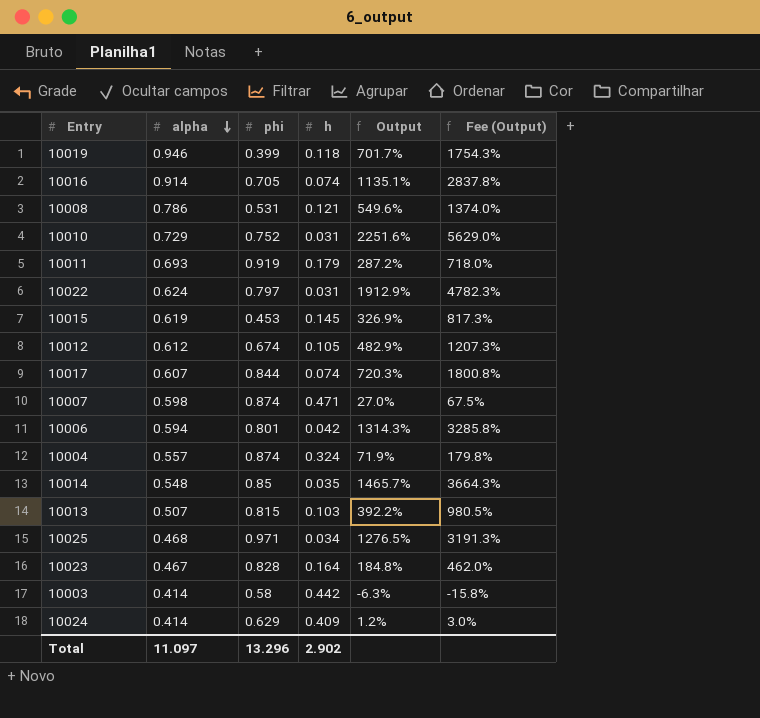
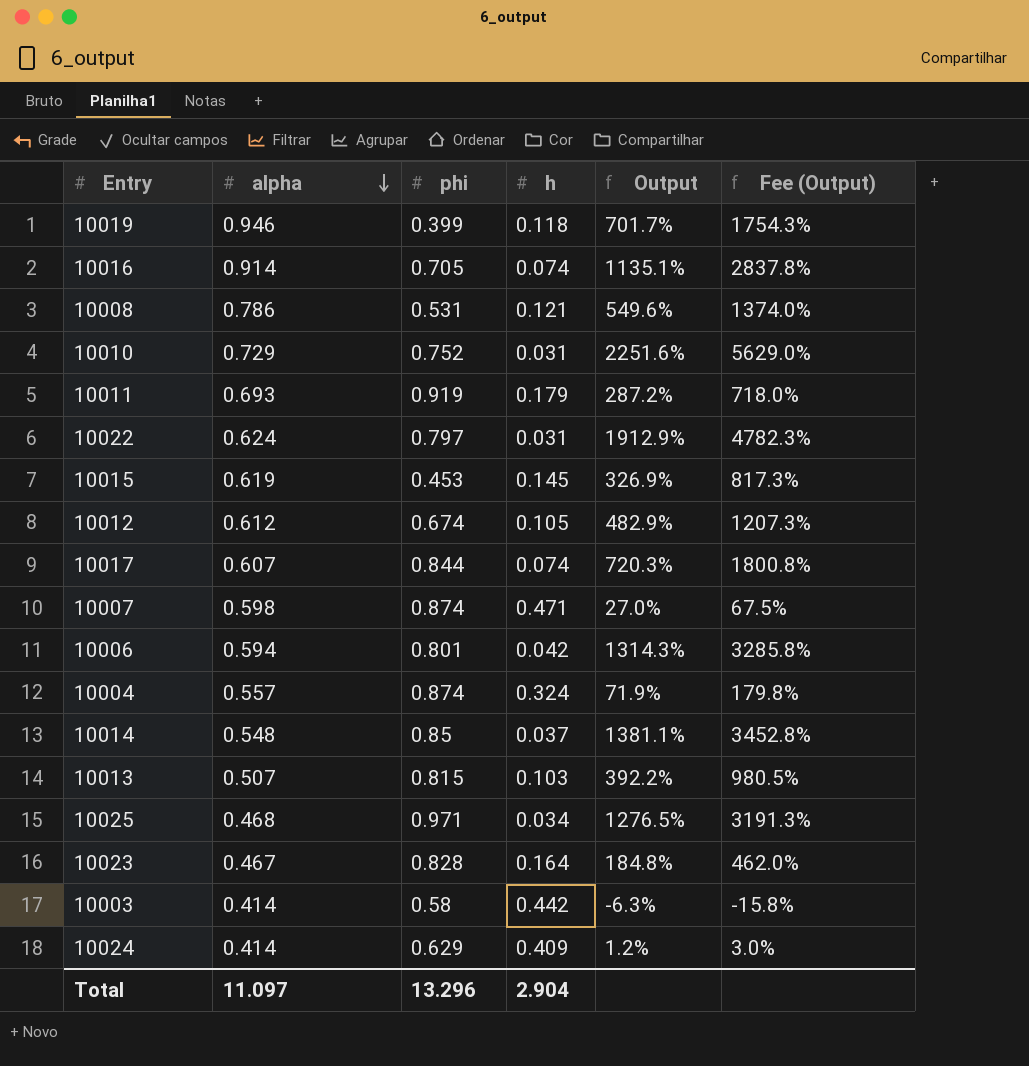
10014 | h: 0.035 -> 0.037
10014 | Output: 1465.7% -> 1381.1%
10014 | Fee (Output): 3664.3% -> 3452.8%
Total | h: 2.902 -> 2.904

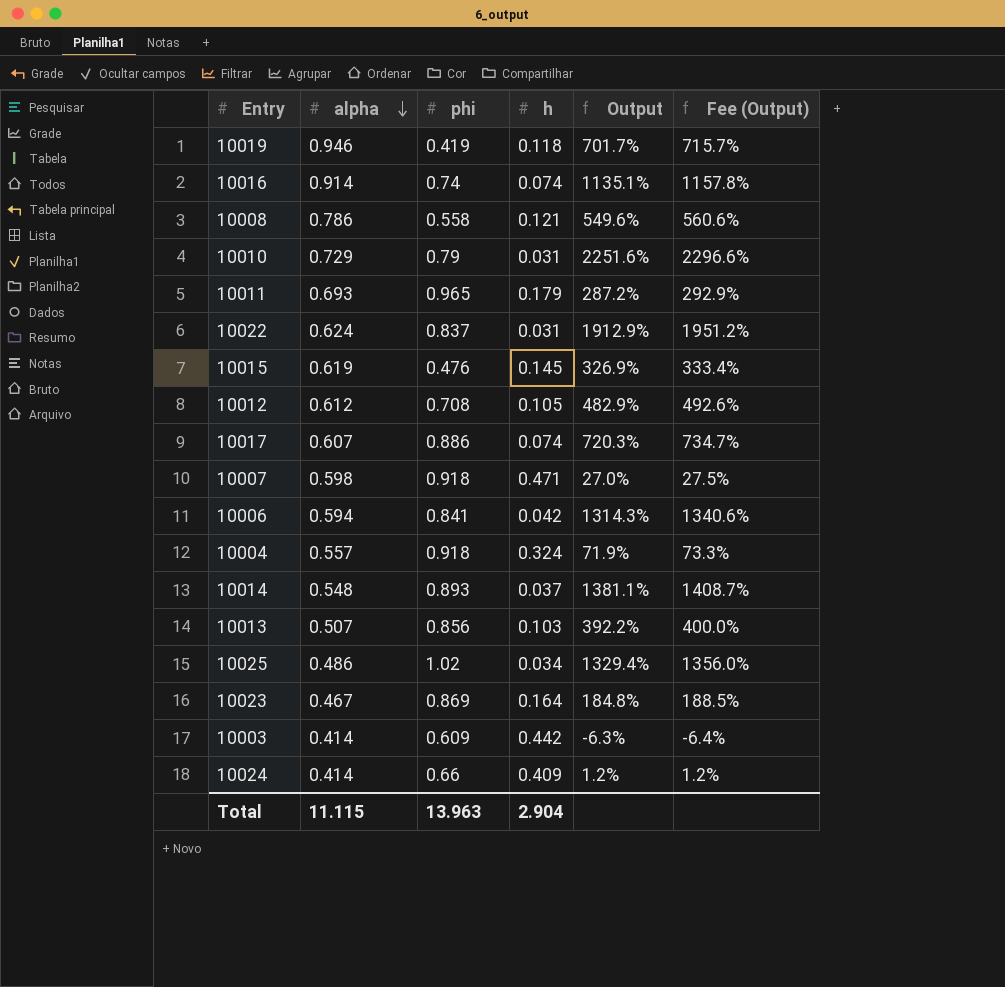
column Fee (Output) | formula: [Output] * 2.5 -> [Output] * 1.02
10019 | phi: 0.399 -> 0.419
10016 | phi: 0.705 -> 0.74
10008 | phi: 0.531 -> 0.558
10010 | phi: 0.752 -> 0.79
10011 | phi: 0.919 -> 0.965
10022 | phi: 0.797 -> 0.837
10015 | phi: 0.453 -> 0.476
10012 | phi: 0.674 -> 0.708
10017 | phi: 0.844 -> 0.886
10007 | phi: 0.874 -> 0.918
10006 | phi: 0.801 -> 0.841
10004 | phi: 0.874 -> 0.918
10014 | phi: 0.85 -> 0.893
10013 | phi: 0.815 -> 0.856
10025 | alpha: 0.468 -> 0.486
10025 | phi: 0.971 -> 1.02
10025 | Output: 1276.5% -> 1329.4%
10023 | phi: 0.828 -> 0.869
10003 | phi: 0.58 -> 0.609
10024 | phi: 0.629 -> 0.66
Total | alpha: 11.097 -> 11.115
Total | phi: 13.296 -> 13.963

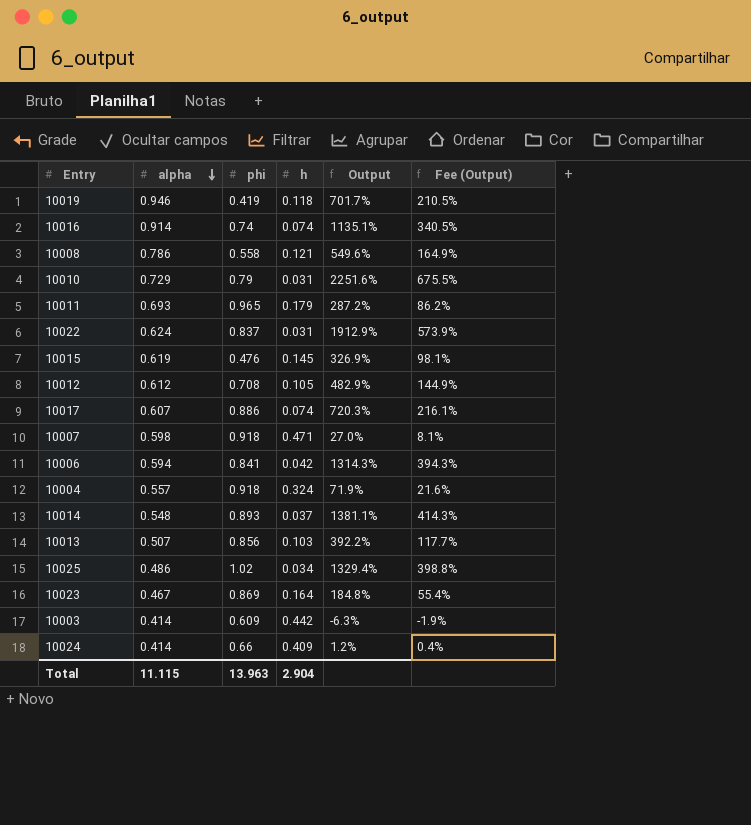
column Fee (Output) | formula: [Output] * 1.02 -> [Output] * 0.3

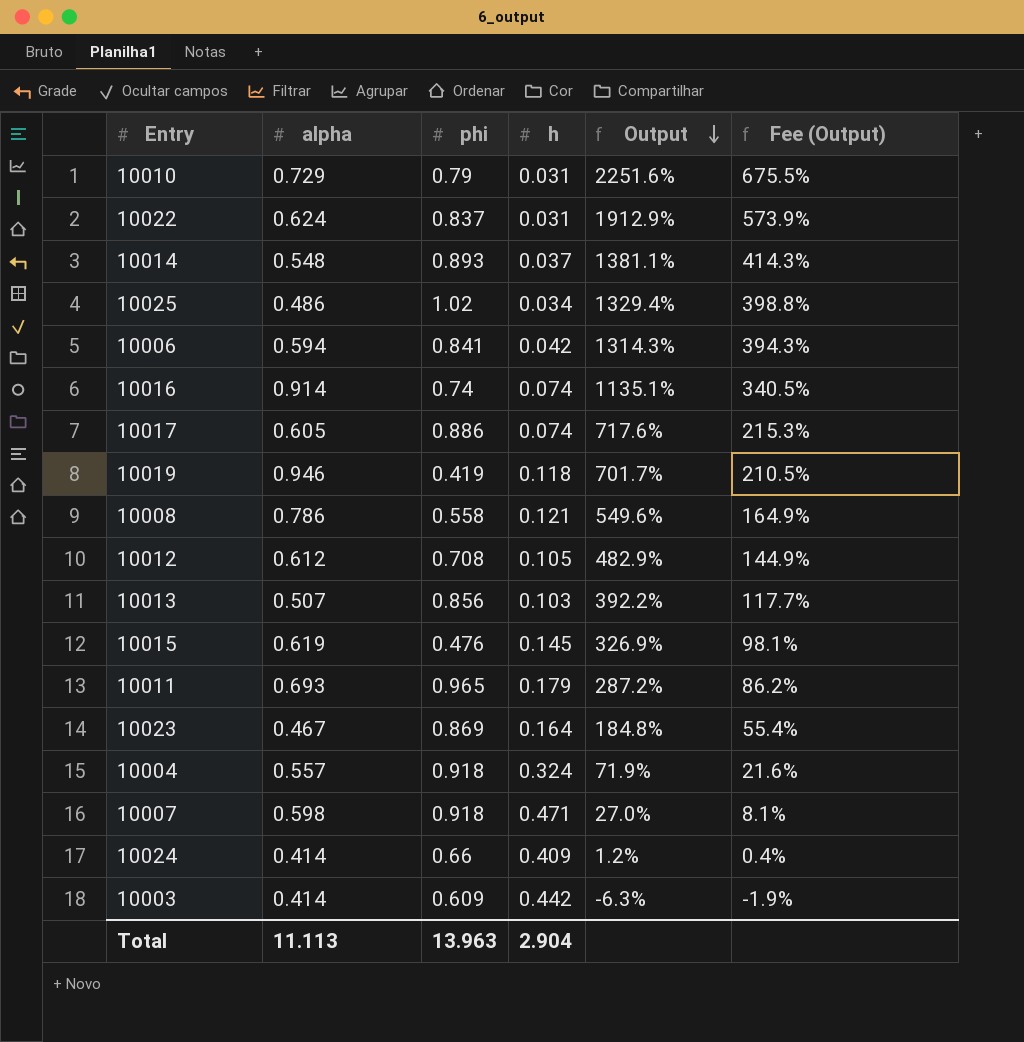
row order: alpha descending -> Output descending
10017 | alpha: 0.607 -> 0.605
10017 | Output: 720.3% -> 717.6%
10017 | Fee (Output): 216.1% -> 215.3%
Total | alpha: 11.115 -> 11.113

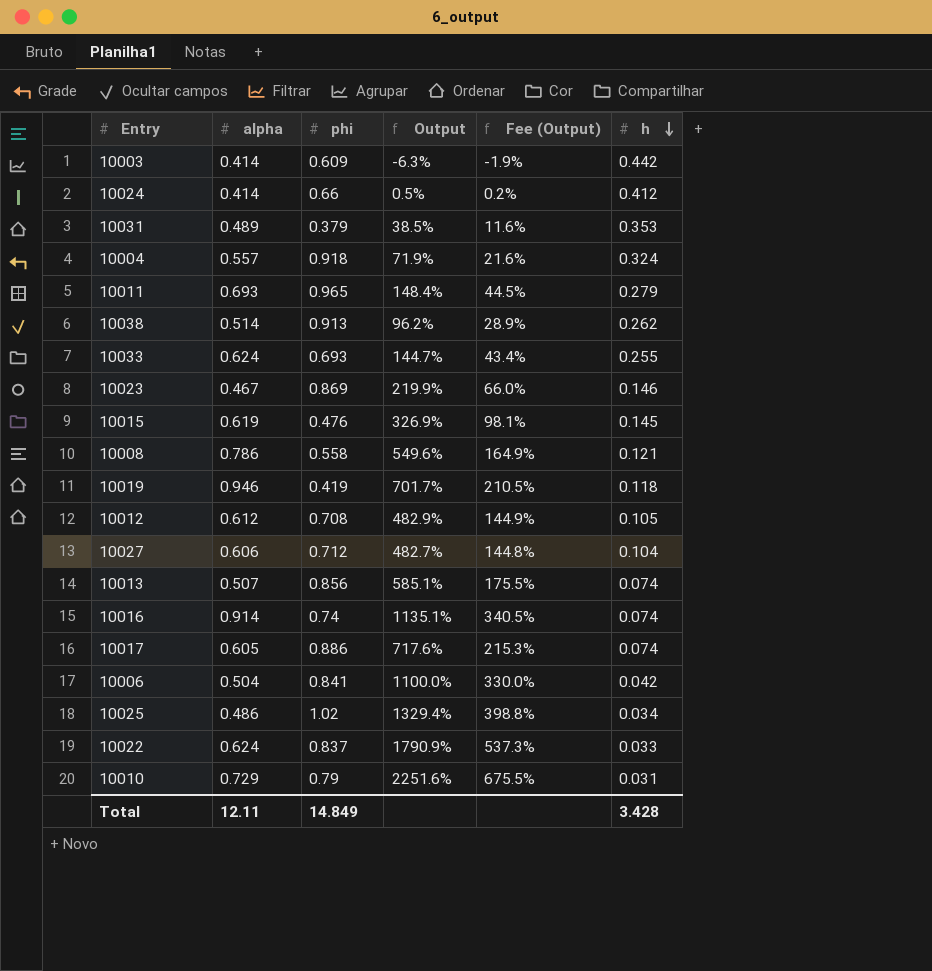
row order: Output descending -> h descending
column h | position: 4 -> 6
row 10014: 0.548 | 0.893 | 0.037 | 1381.1% | 414.3% -> none
row 10007: 0.598 | 0.918 | 0.471 | 27.0% | 8.1% -> none
10024 | Output: 1.2% -> 0.5%
10024 | Fee (Output): 0.4% -> 0.2%
10024 | h: 0.409 -> 0.412
row 10031: none -> 0.489 | 0.379 | 38.5% | 11.6% | 0.353
10011 | Output: 287.2% -> 148.4%
10011 | Fee (Output): 86.2% -> 44.5%
10011 | h: 0.179 -> 0.279
row 10038: none -> 0.514 | 0.913 | 96.2% | 28.9% | 0.262
row 10033: none -> 0.624 | 0.693 | 144.7% | 43.4% | 0.255
10023 | Output: 184.8% -> 219.9%
10023 | Fee (Output): 55.4% -> 66.0%
10023 | h: 0.164 -> 0.146
row 10027: none -> 0.606 | 0.712 | 482.7% | 144.8% | 0.104
10013 | Output: 392.2% -> 585.1%
10013 | Fee (Output): 117.7% -> 175.5%
10013 | h: 0.103 -> 0.074
10006 | alpha: 0.594 -> 0.504
10006 | Output: 1314.3% -> 1100.0%
10006 | Fee (Output): 394.3% -> 330.0%
10022 | Output: 1912.9% -> 1790.9%
10022 | Fee (Output): 573.9% -> 537.3%
10022 | h: 0.031 -> 0.033
Total | alpha: 11.113 -> 12.11
Total | phi: 13.963 -> 14.849
Total | h: 2.904 -> 3.428

